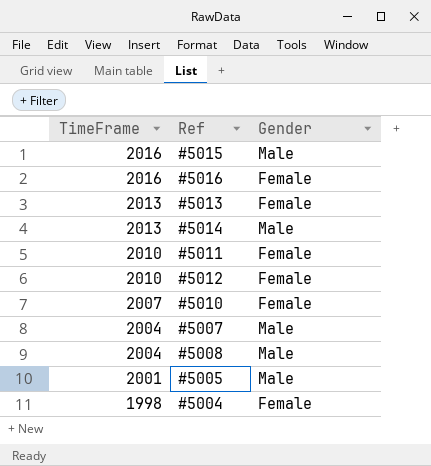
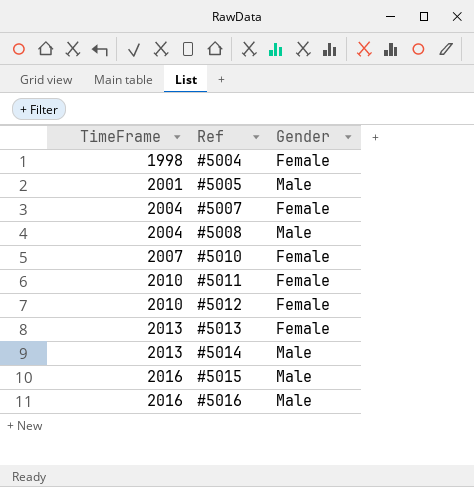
row order: TimeFrame descending -> TimeFrame ascending
#5007 | Gender: Male -> Female
#5016 | Gender: Female -> Male

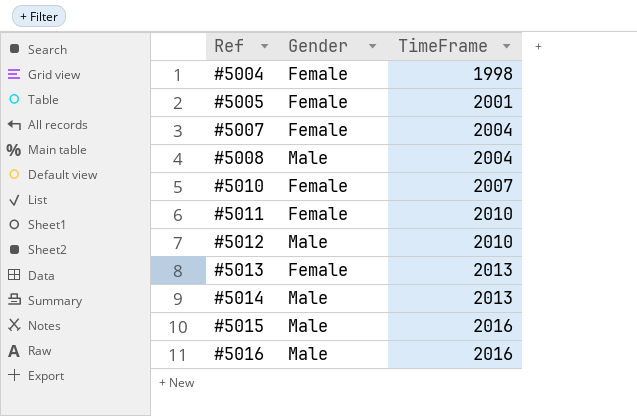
column TimeFrame | position: 1 -> 3
#5005 | Gender: Male -> Female
#5012 | Gender: Female -> Male

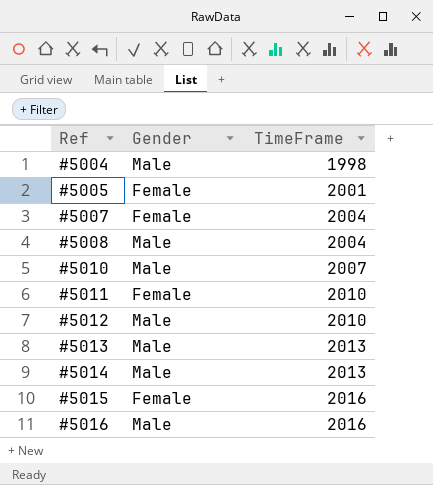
#5004 | Gender: Female -> Male
#5010 | Gender: Female -> Male
#5013 | Gender: Female -> Male
#5015 | Gender: Male -> Female

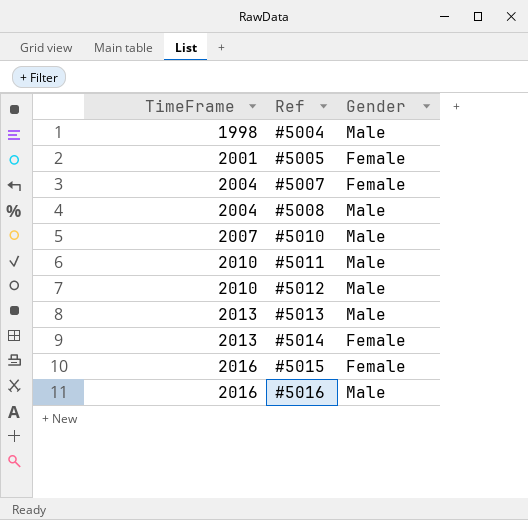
column TimeFrame | position: 3 -> 1
#5011 | Gender: Female -> Male
#5014 | Gender: Male -> Female

